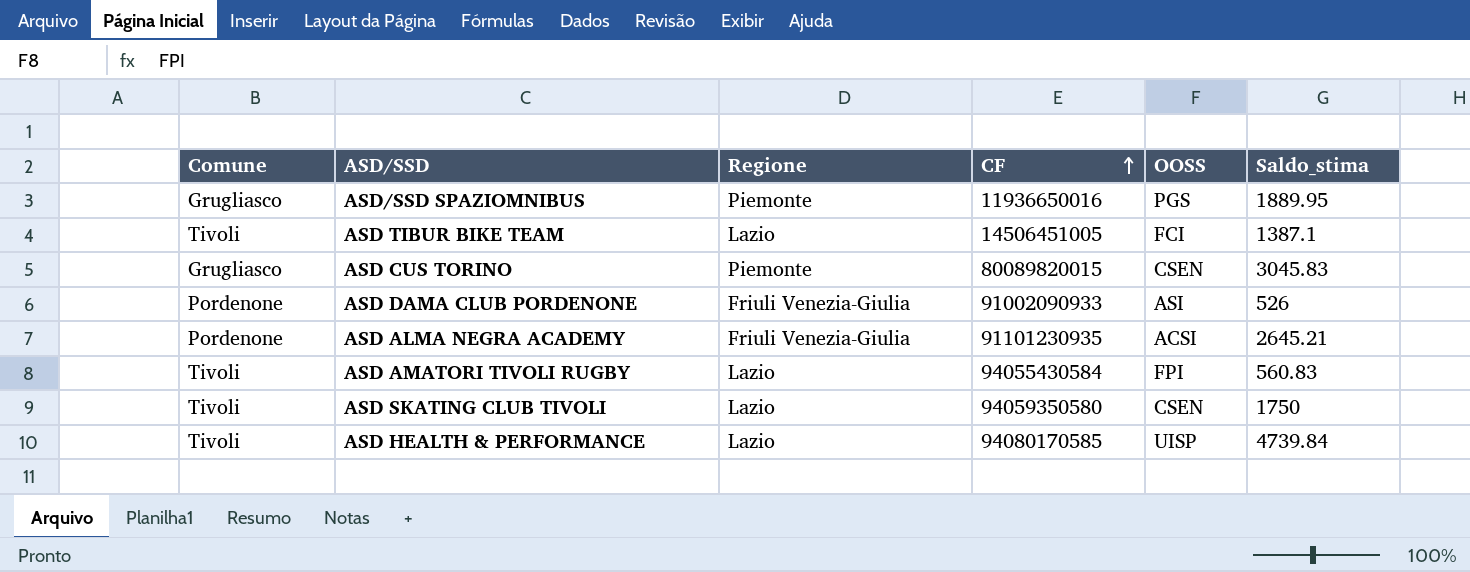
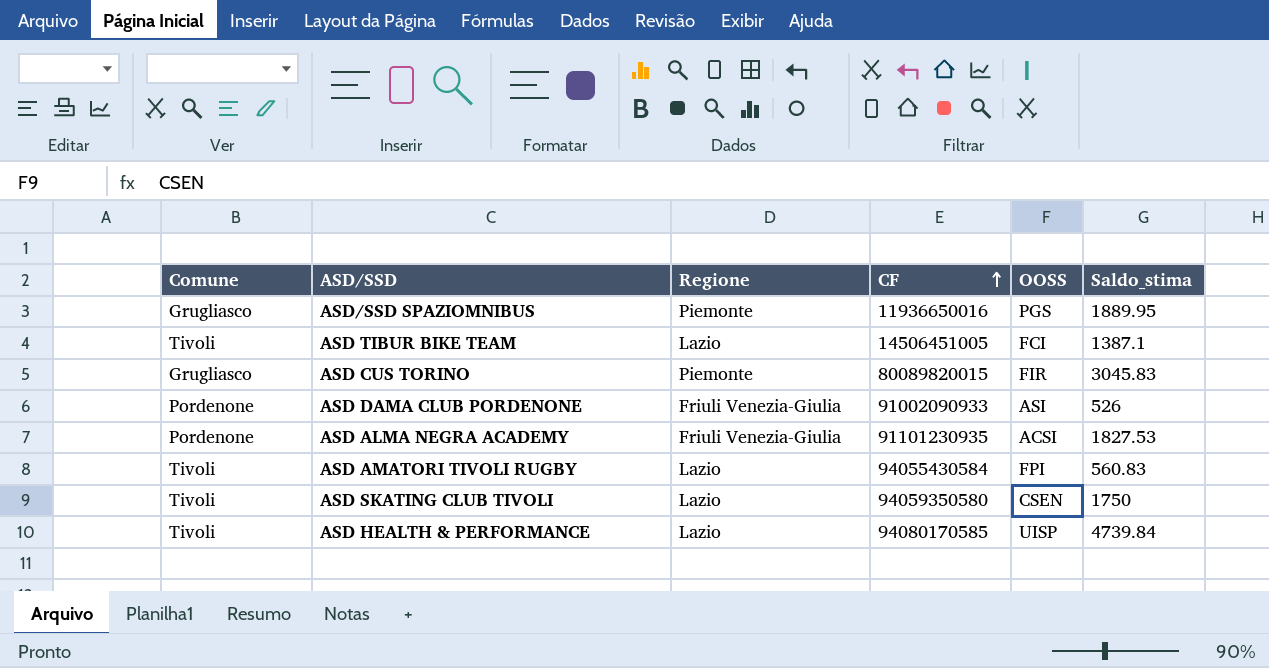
ASD CUS TORINO | OOSS: CSEN -> FIR
ASD ALMA NEGRA ACADEMY | Saldo_stima: 2645.21 -> 1827.53

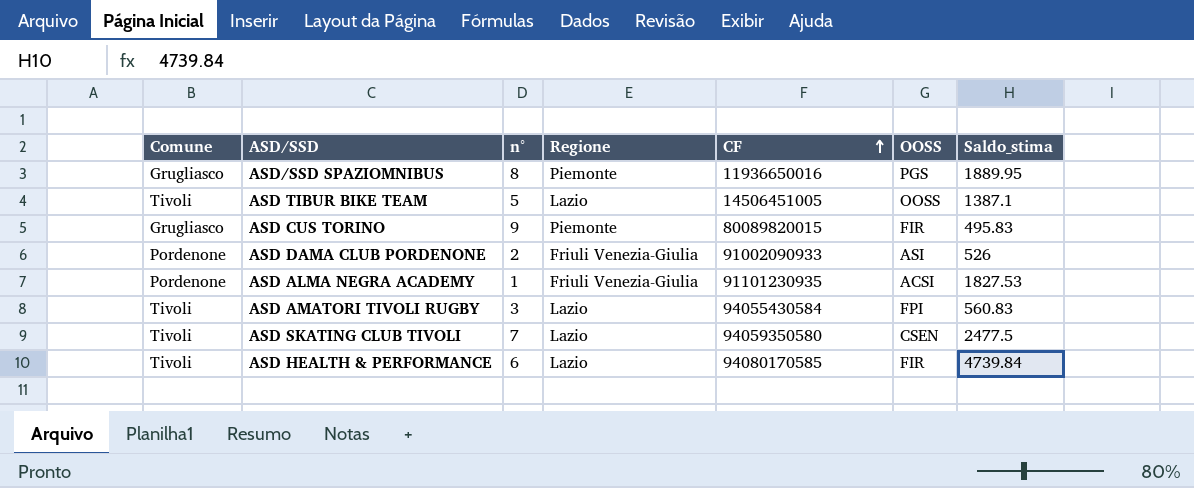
column n° | position: none -> 3
ASD TIBUR BIKE TEAM | OOSS: FCI -> OOSS
ASD CUS TORINO | Saldo_stima: 3045.83 -> 495.83
ASD SKATING CLUB TIVOLI | Saldo_stima: 1750 -> 2477.5
ASD HEALTH & PERFORMANCE | OOSS: UISP -> FIR

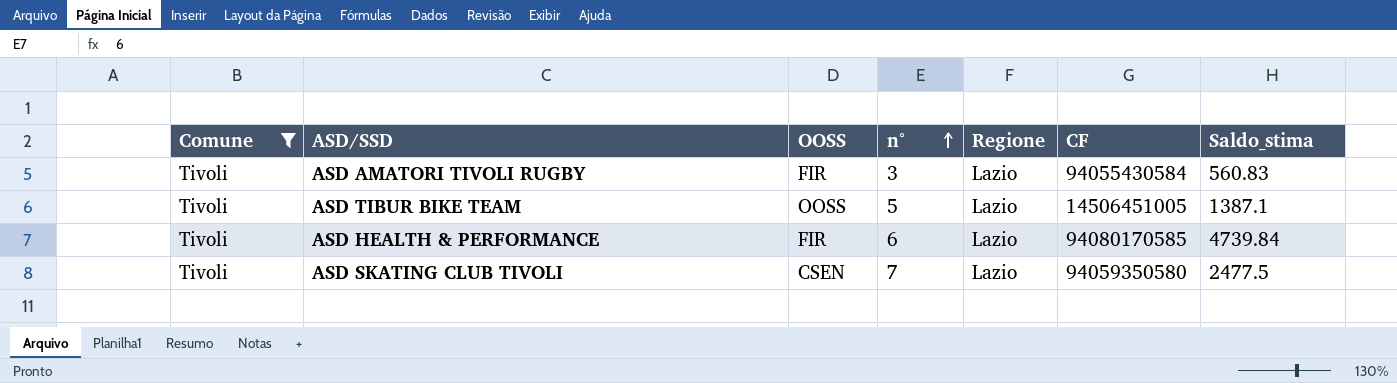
filter: none -> Comune = Tivoli
row order: CF ascending -> n° ascending
column OOSS | position: 6 -> 3
ASD AMATORI TIVOLI RUGBY | OOSS: FPI -> FIR

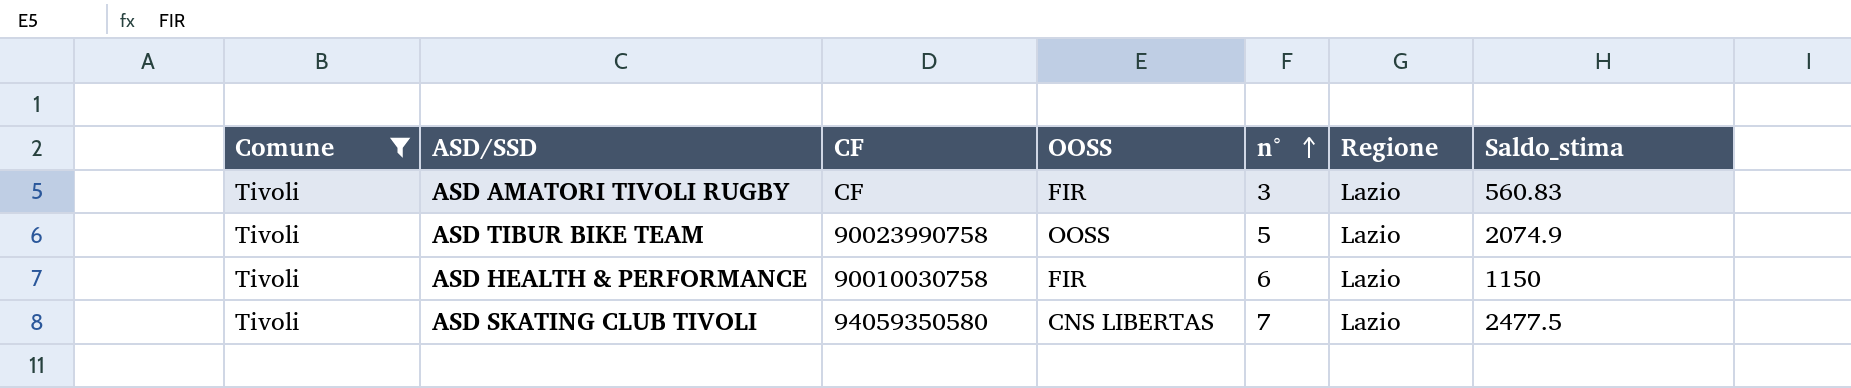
column CF | position: 6 -> 3
ASD AMATORI TIVOLI RUGBY | CF: 94055430584 -> CF
ASD TIBUR BIKE TEAM | CF: 14506451005 -> 90023990758
ASD TIBUR BIKE TEAM | Saldo_stima: 1387.1 -> 2074.9
ASD HEALTH & PERFORMANCE | CF: 94080170585 -> 90010030758
ASD HEALTH & PERFORMANCE | Saldo_stima: 4739.84 -> 1150
ASD SKATING CLUB TIVOLI | OOSS: CSEN -> CNS LIBERTAS

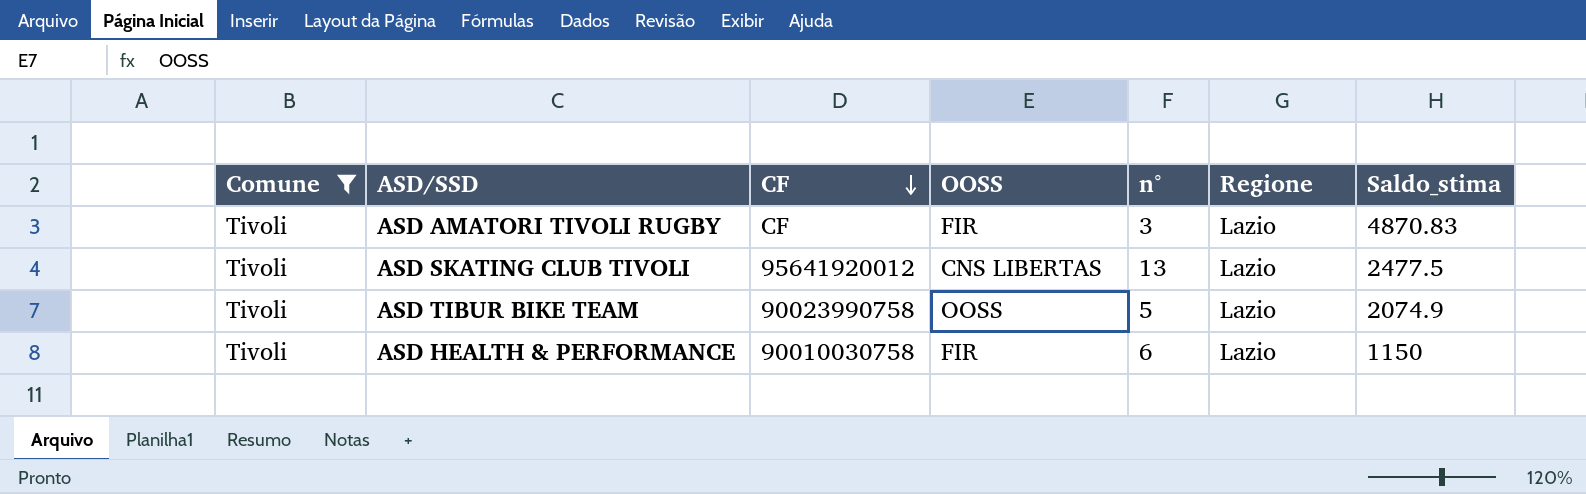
row order: n° ascending -> CF descending
ASD AMATORI TIVOLI RUGBY | Saldo_stima: 560.83 -> 4870.83
ASD SKATING CLUB TIVOLI | CF: 94059350580 -> 95641920012
ASD SKATING CLUB TIVOLI | n°: 7 -> 13

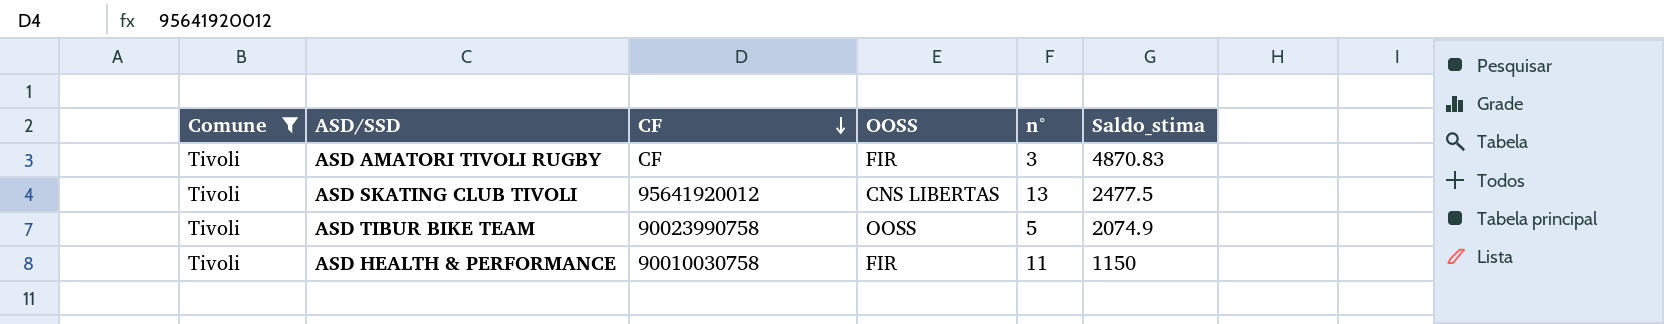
column Regione | position: 6 -> none
ASD HEALTH & PERFORMANCE | n°: 6 -> 11

